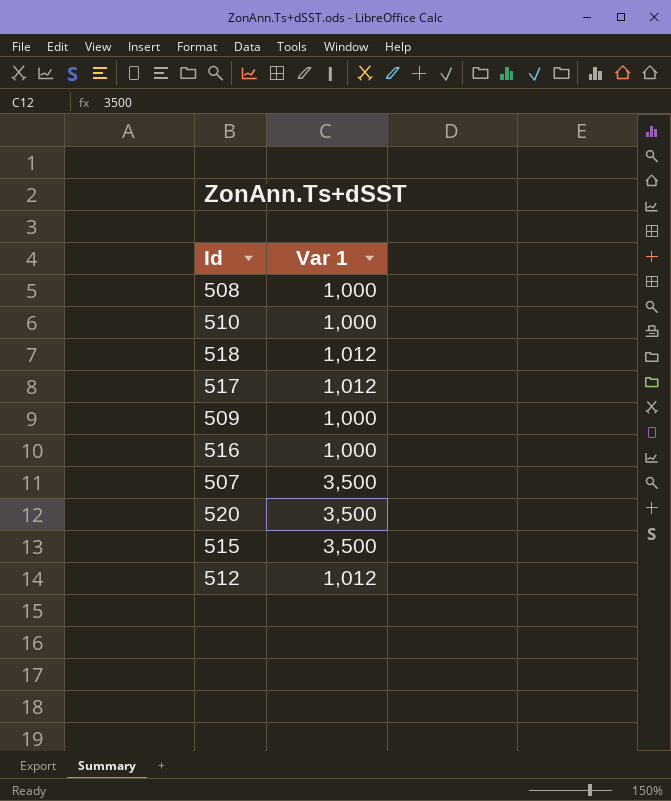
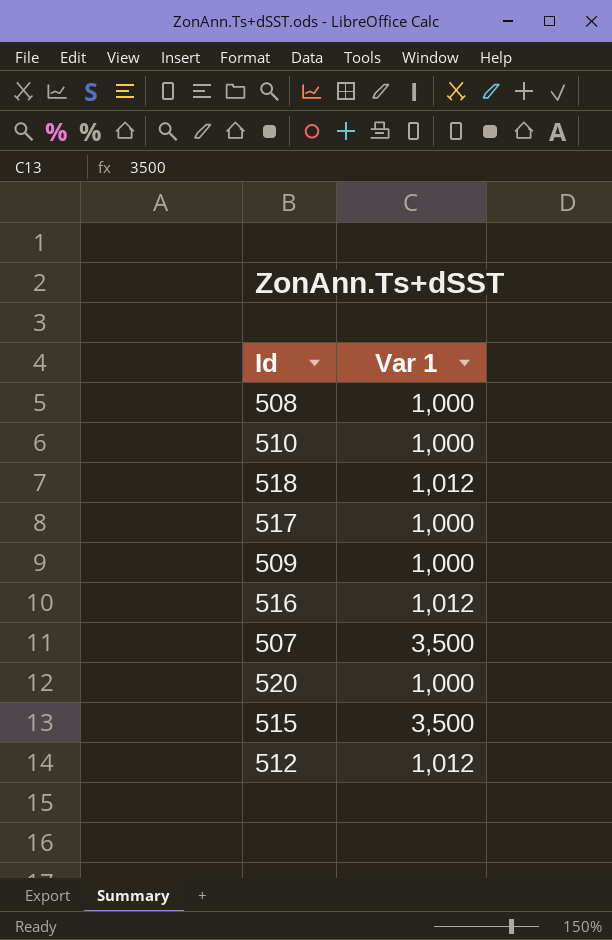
517 | Var 1: 1,012 -> 1,000
516 | Var 1: 1,000 -> 1,012
520 | Var 1: 3,500 -> 1,000

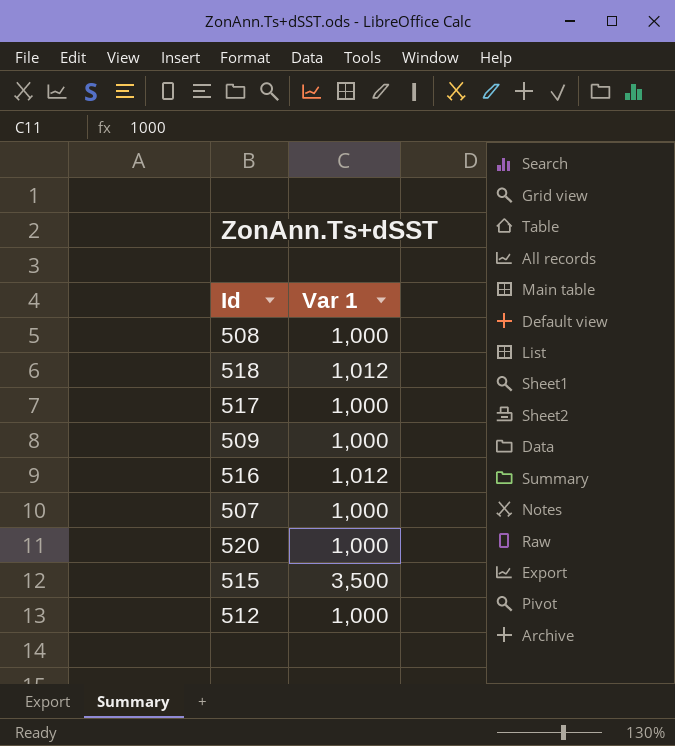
row 510: 1,000 -> none
507 | Var 1: 3,500 -> 1,000
512 | Var 1: 1,012 -> 1,000

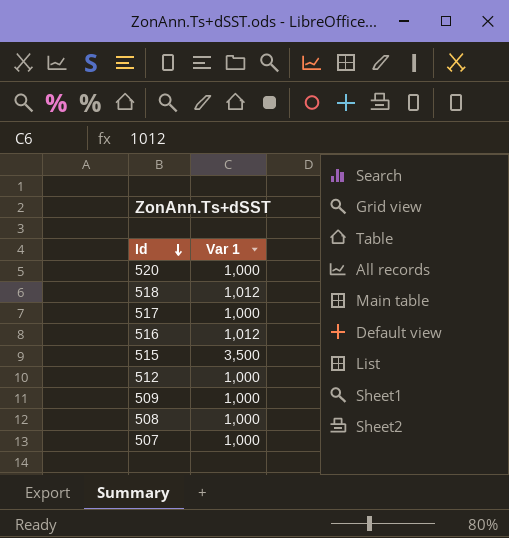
row order: none -> Id descending

